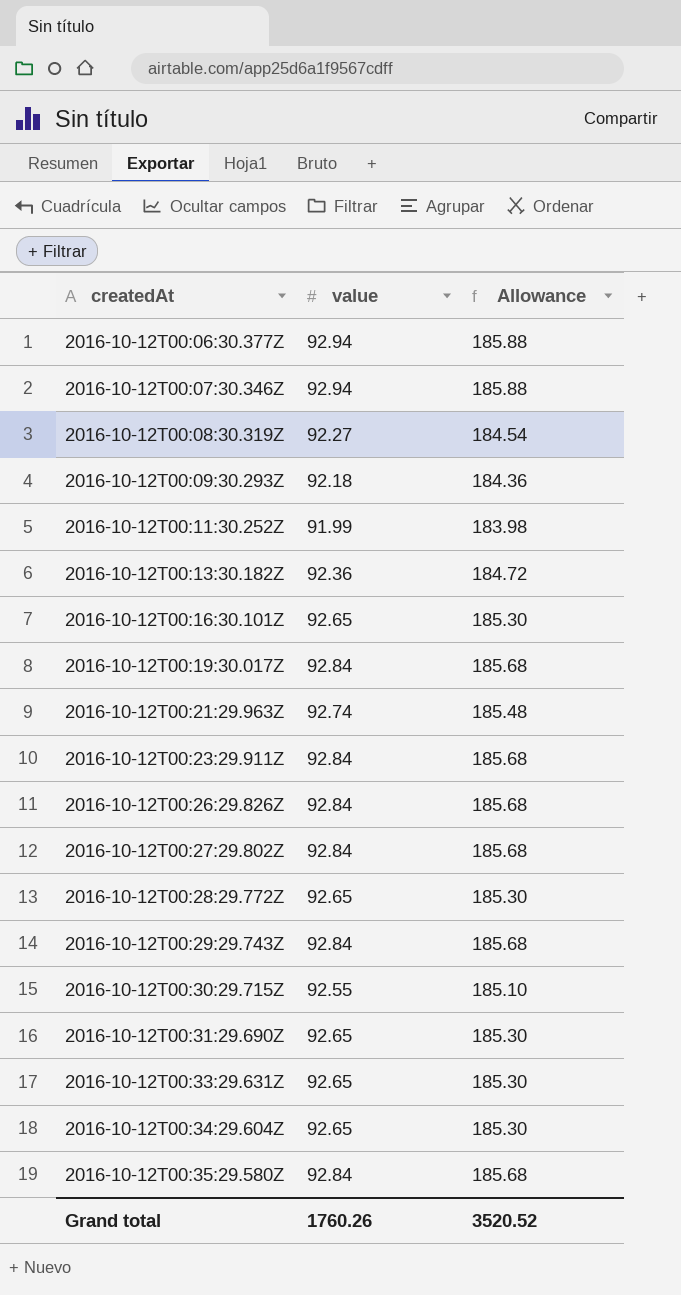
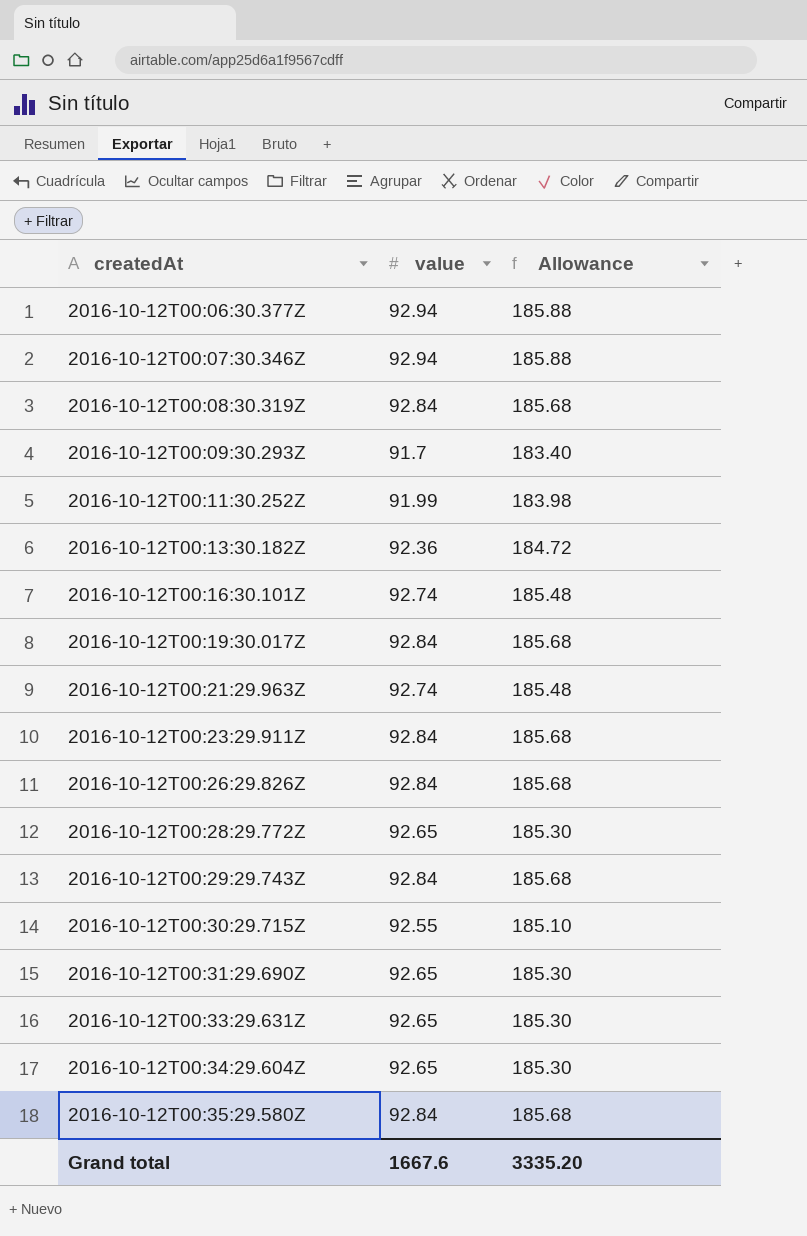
row 2016-10-12T00:27:29.802Z: 92.84 | 185.68 -> none
2016-10-12T00:08:30.319Z | value: 92.27 -> 92.84
2016-10-12T00:08:30.319Z | Allowance: 184.54 -> 185.68
2016-10-12T00:09:30.293Z | value: 92.18 -> 91.7
2016-10-12T00:09:30.293Z | Allowance: 184.36 -> 183.40
2016-10-12T00:16:30.101Z | value: 92.65 -> 92.74
2016-10-12T00:16:30.101Z | Allowance: 185.30 -> 185.48
Grand total | value: 1760.26 -> 1667.6
Grand total | Allowance: 3520.52 -> 3335.20

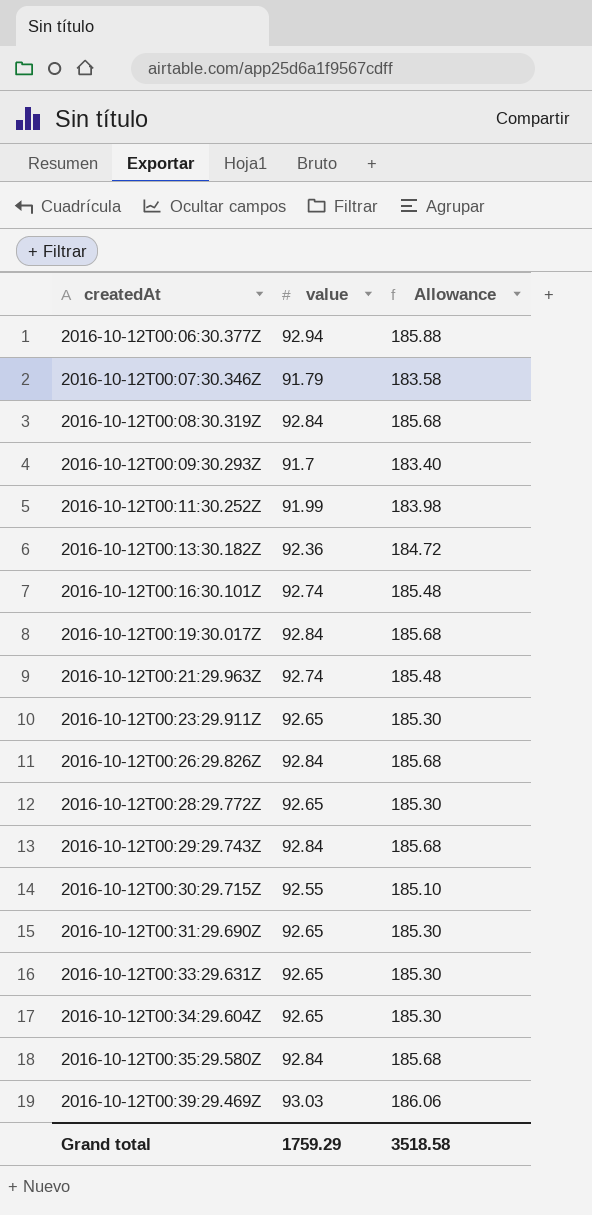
2016-10-12T00:07:30.346Z | value: 92.94 -> 91.79
2016-10-12T00:07:30.346Z | Allowance: 185.88 -> 183.58
2016-10-12T00:23:29.911Z | value: 92.84 -> 92.65
2016-10-12T00:23:29.911Z | Allowance: 185.68 -> 185.30
row 2016-10-12T00:39:29.469Z: none -> 93.03 | 186.06
Grand total | value: 1667.6 -> 1759.29
Grand total | Allowance: 3335.20 -> 3518.58

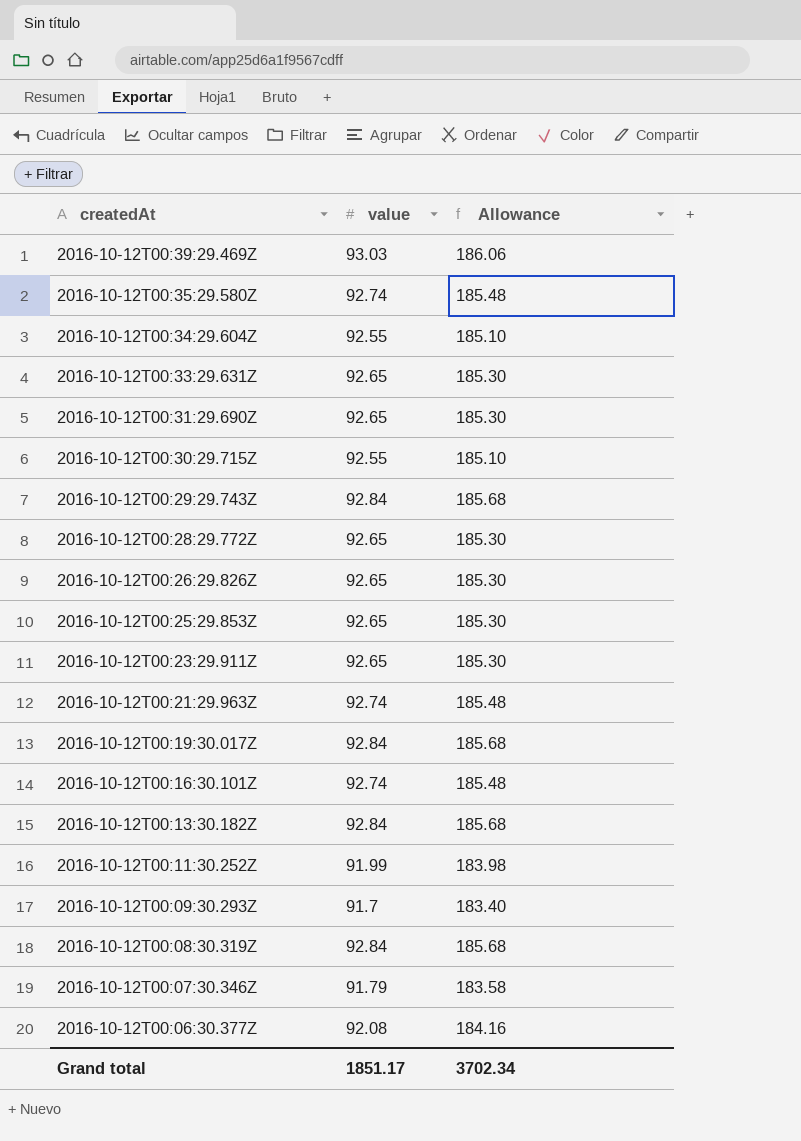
row order: createdAt ascending -> createdAt descending
2016-10-12T00:35:29.580Z | value: 92.84 -> 92.74
2016-10-12T00:35:29.580Z | Allowance: 185.68 -> 185.48
2016-10-12T00:34:29.604Z | value: 92.65 -> 92.55
2016-10-12T00:34:29.604Z | Allowance: 185.30 -> 185.10
2016-10-12T00:26:29.826Z | value: 92.84 -> 92.65
2016-10-12T00:26:29.826Z | Allowance: 185.68 -> 185.30
row 2016-10-12T00:25:29.853Z: none -> 92.65 | 185.30
2016-10-12T00:13:30.182Z | value: 92.36 -> 92.84
2016-10-12T00:13:30.182Z | Allowance: 184.72 -> 185.68
2016-10-12T00:06:30.377Z | value: 92.94 -> 92.08
2016-10-12T00:06:30.377Z | Allowance: 185.88 -> 184.16
Grand total | value: 1759.29 -> 1851.17
Grand total | Allowance: 3518.58 -> 3702.34

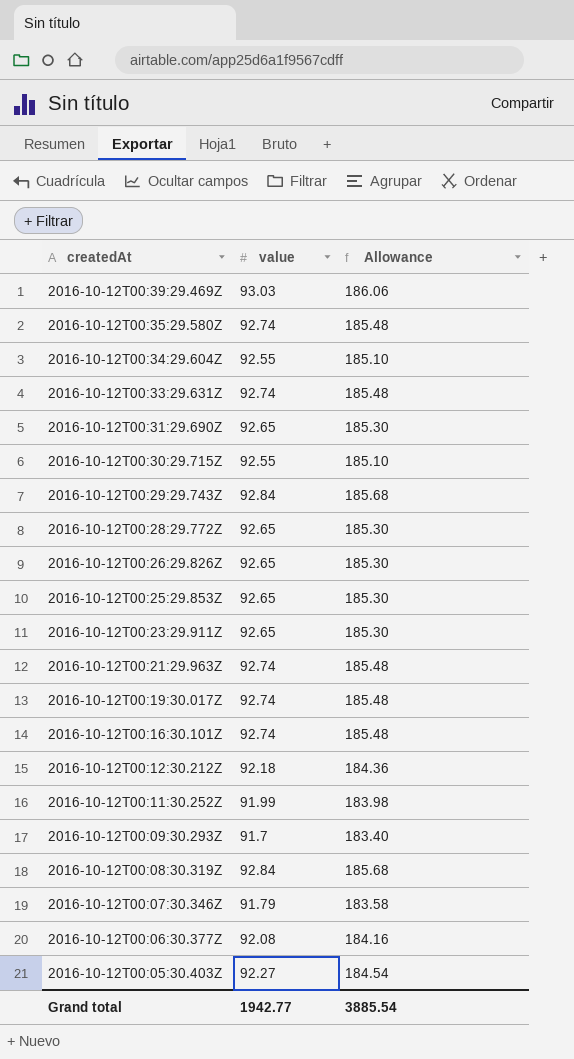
row 2016-10-12T00:13:30.182Z: 92.84 | 185.68 -> none
2016-10-12T00:33:29.631Z | value: 92.65 -> 92.74
2016-10-12T00:33:29.631Z | Allowance: 185.30 -> 185.48
2016-10-12T00:19:30.017Z | value: 92.84 -> 92.74
2016-10-12T00:19:30.017Z | Allowance: 185.68 -> 185.48
row 2016-10-12T00:12:30.212Z: none -> 92.18 | 184.36
row 2016-10-12T00:05:30.403Z: none -> 92.27 | 184.54
Grand total | value: 1851.17 -> 1942.77
Grand total | Allowance: 3702.34 -> 3885.54

